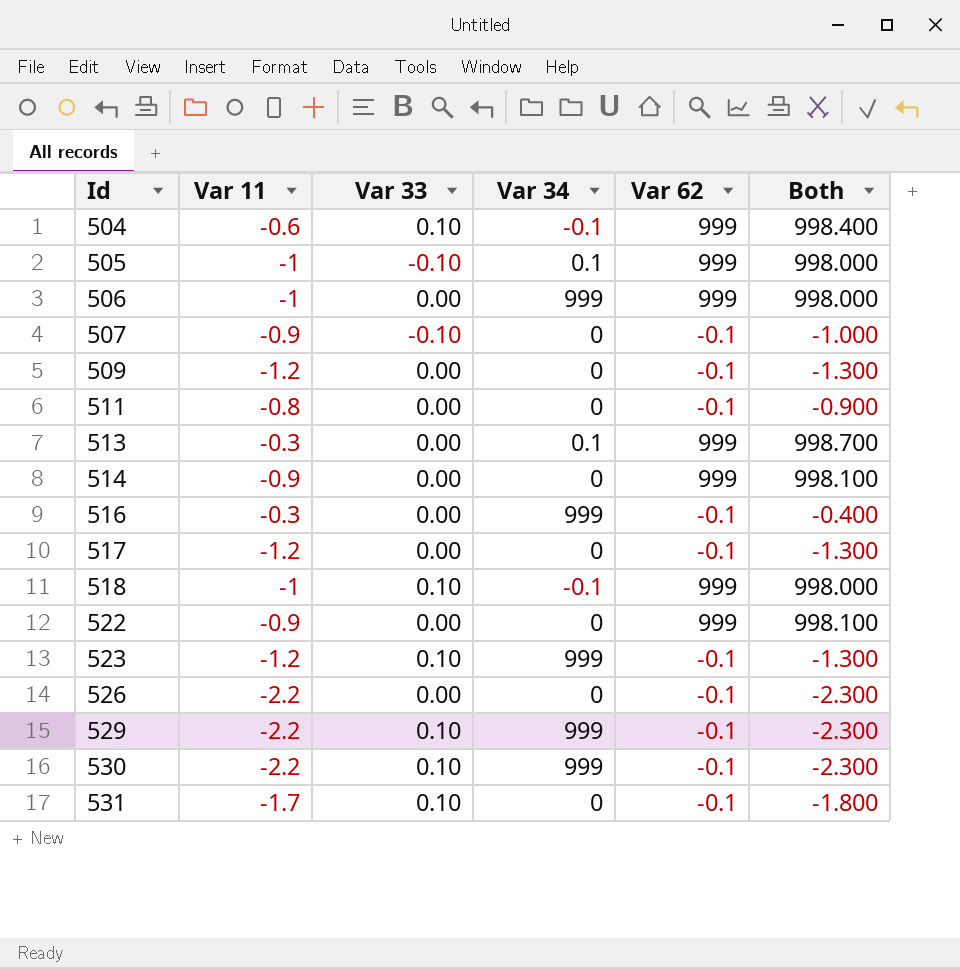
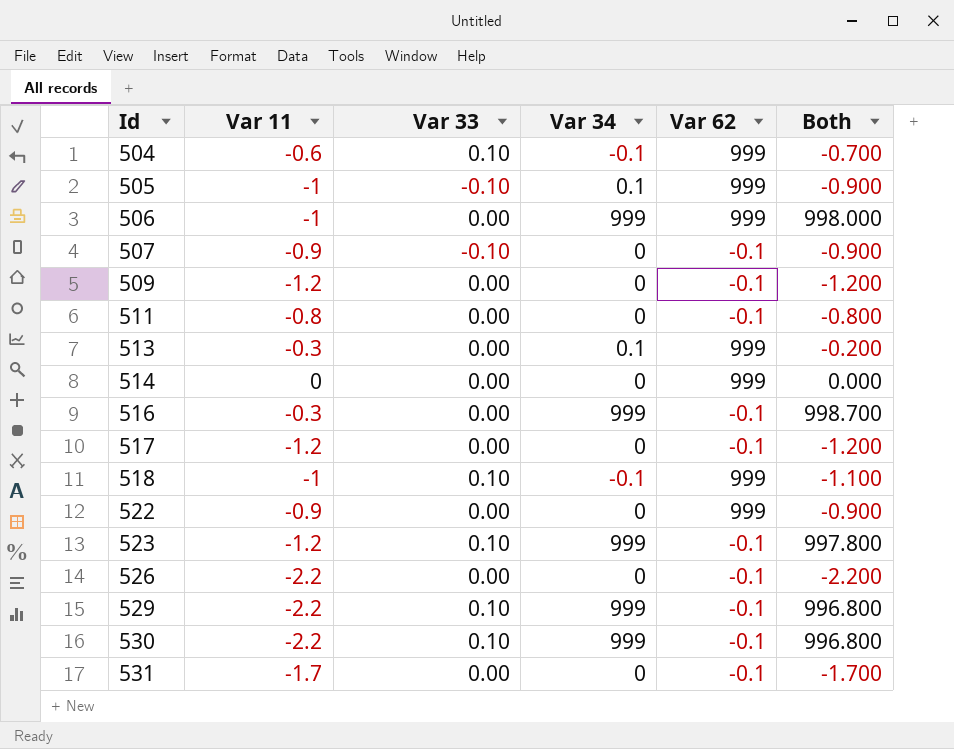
column Both | formula: [Var 11] + [Var 62] -> [Var 11] + [Var 34]
514 | Var 11: -0.9 -> 0
531 | Var 33: 0.10 -> 0.00

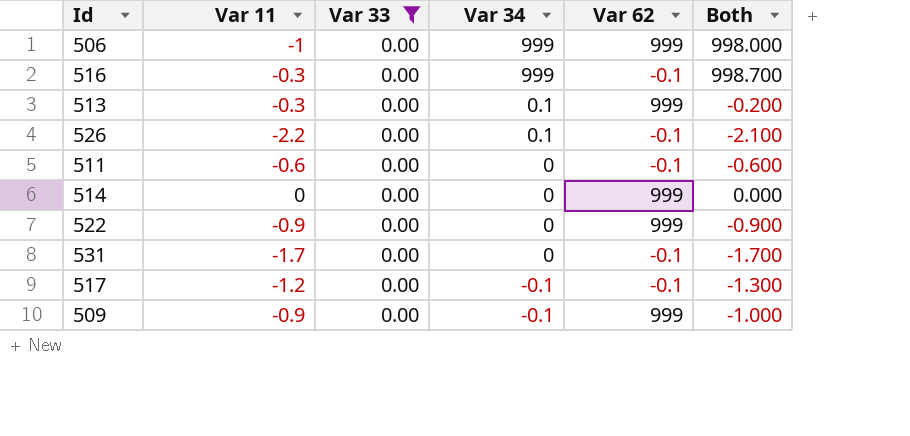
filter: none -> Var 33 = 0.00
row order: Id ascending -> Var 34 descending
526 | Var 34: 0 -> 0.1
526 | Both: -2.200 -> -2.100
511 | Var 11: -0.8 -> -0.6
511 | Both: -0.800 -> -0.600
517 | Var 34: 0 -> -0.1
517 | Both: -1.200 -> -1.300
509 | Var 11: -1.2 -> -0.9
509 | Var 34: 0 -> -0.1
509 | Var 62: -0.1 -> 999
509 | Both: -1.200 -> -1.000

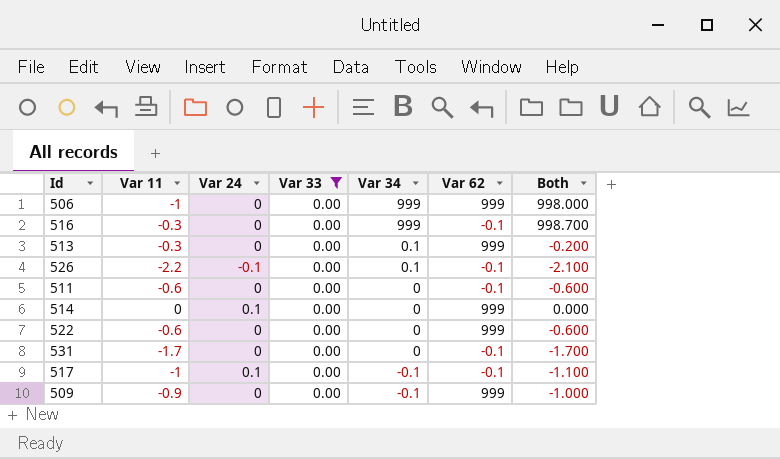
column Var 24 | position: none -> 3
522 | Var 11: -0.9 -> -0.6
522 | Both: -0.900 -> -0.600
517 | Var 11: -1.2 -> -1
517 | Both: -1.300 -> -1.100

